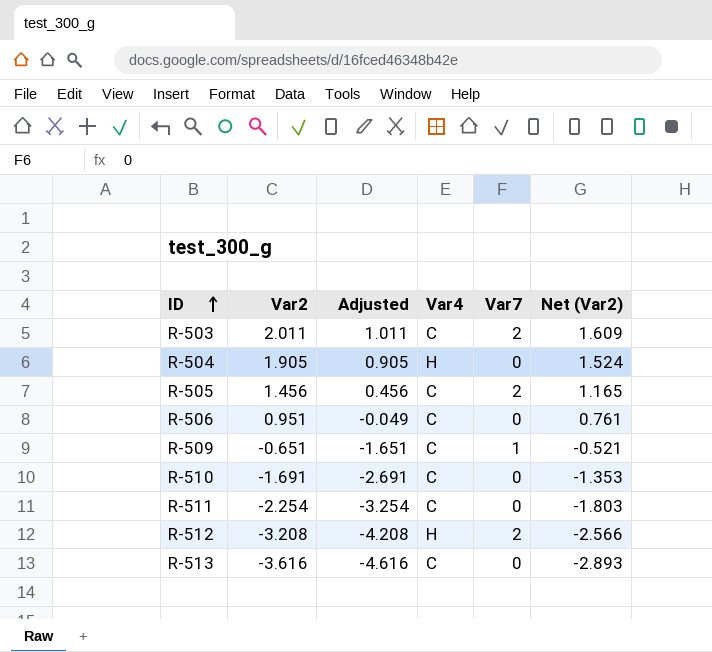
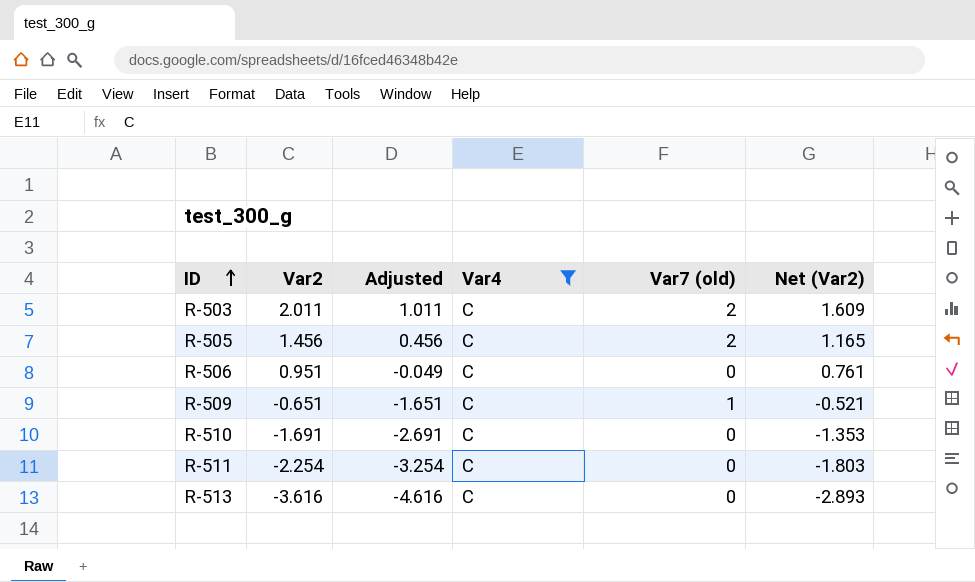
filter: none -> Var4 = C
column name: Var7 -> Var7 (old)

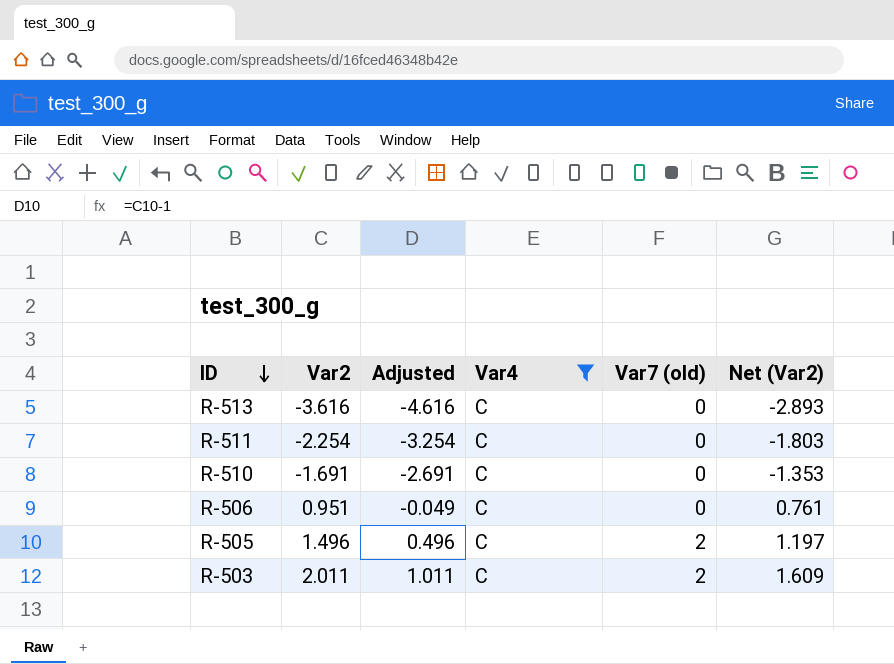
row order: ID ascending -> ID descending
row R-509: -0.651 | -1.651 | C | 1 | -0.521 -> none
R-505 | Var2: 1.456 -> 1.496
R-505 | Adjusted: 0.456 -> 0.496
R-505 | Net (Var2): 1.165 -> 1.197

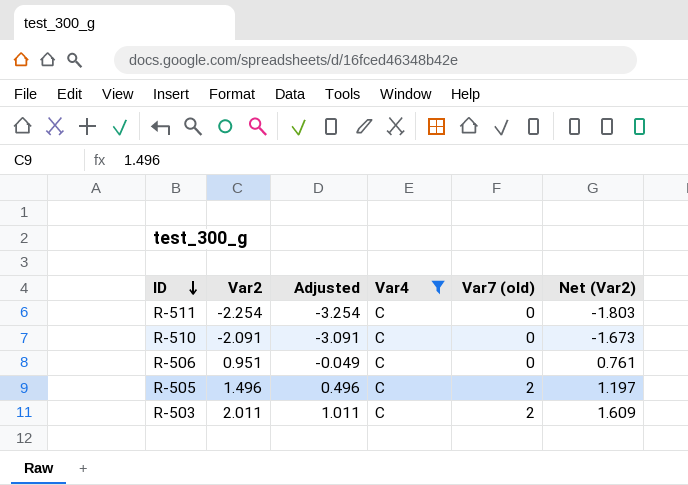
row R-513: -3.616 | -4.616 | C | 0 | -2.893 -> none
R-510 | Var2: -1.691 -> -2.091
R-510 | Adjusted: -2.691 -> -3.091
R-510 | Net (Var2): -1.353 -> -1.673

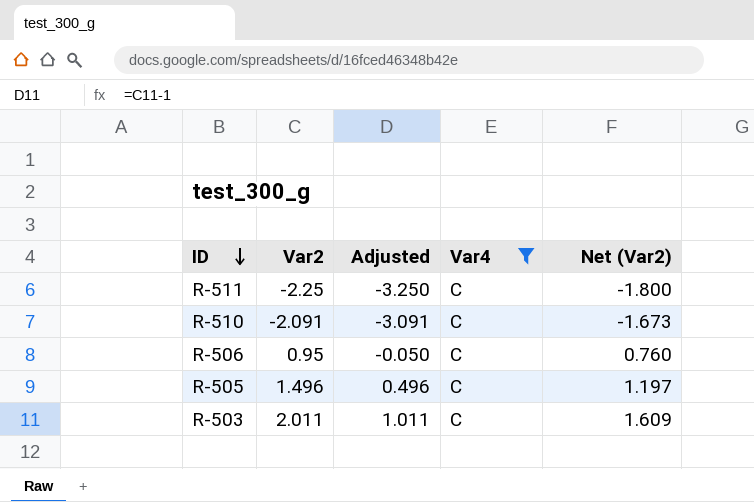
column Var7 (old) | position: 5 -> none
R-511 | Var2: -2.254 -> -2.25
R-511 | Adjusted: -3.254 -> -3.250
R-511 | Net (Var2): -1.803 -> -1.800
R-506 | Var2: 0.951 -> 0.95
R-506 | Adjusted: -0.049 -> -0.050
R-506 | Net (Var2): 0.761 -> 0.760

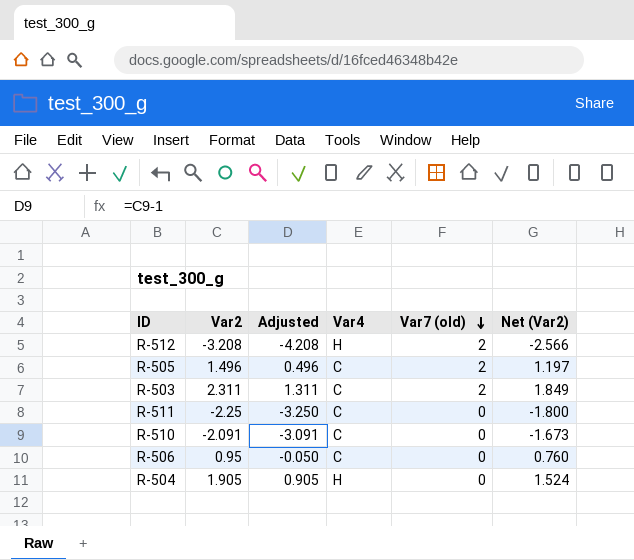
filter: Var4 = C -> none
row order: ID descending -> Var7 (old) descending
column Var7 (old) | position: none -> 5
R-503 | Var2: 2.011 -> 2.311
R-503 | Adjusted: 1.011 -> 1.311
R-503 | Net (Var2): 1.609 -> 1.849

